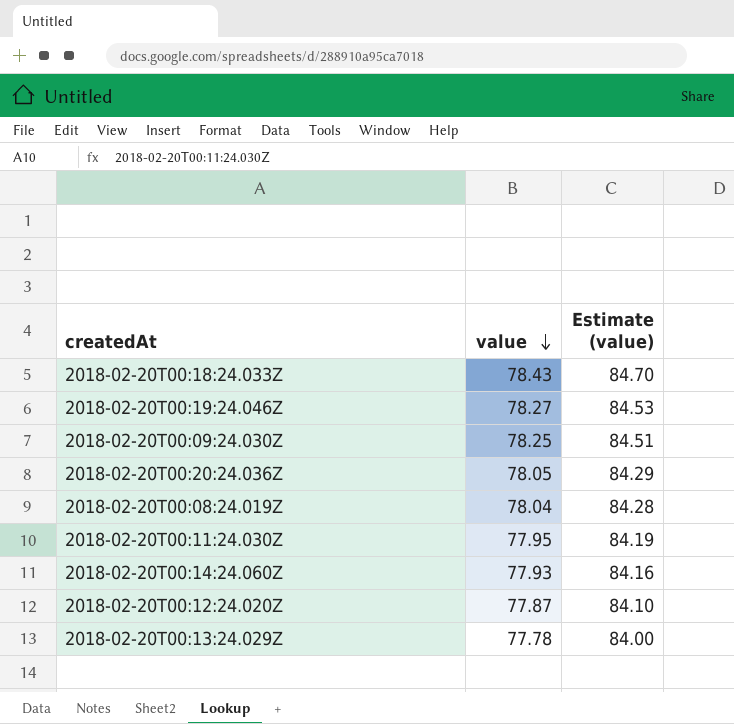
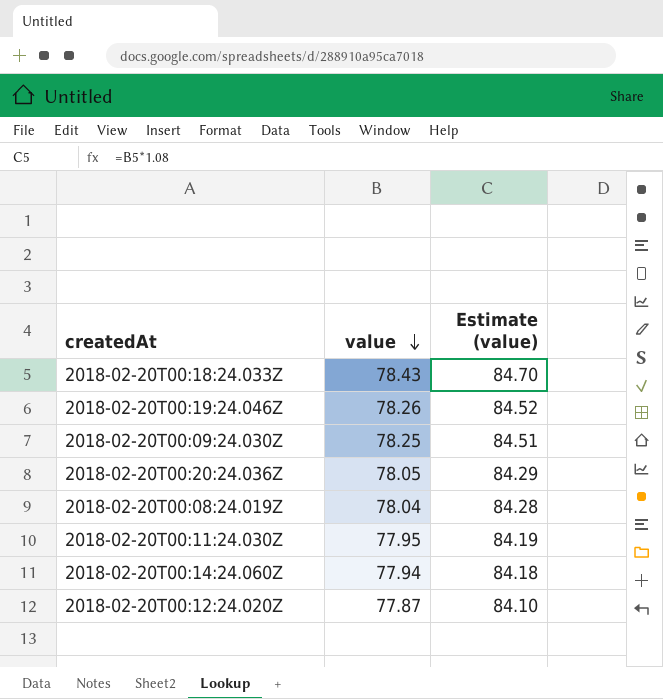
row 2018-02-20T00:13:24.029Z: 77.78 | 84.00 -> none
2018-02-20T00:19:24.046Z | value: 78.27 -> 78.26
2018-02-20T00:19:24.046Z | Estimate (value): 84.53 -> 84.52
2018-02-20T00:14:24.060Z | value: 77.93 -> 77.94
2018-02-20T00:14:24.060Z | Estimate (value): 84.16 -> 84.18

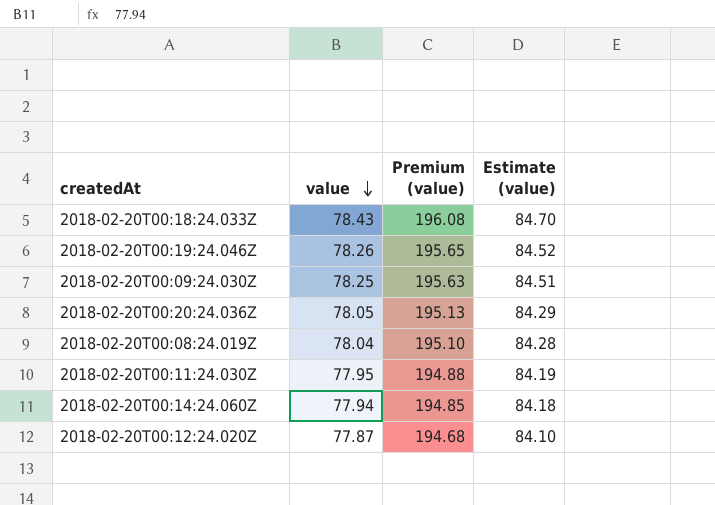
column Premium (value) | formula: none -> [value] * 2.5

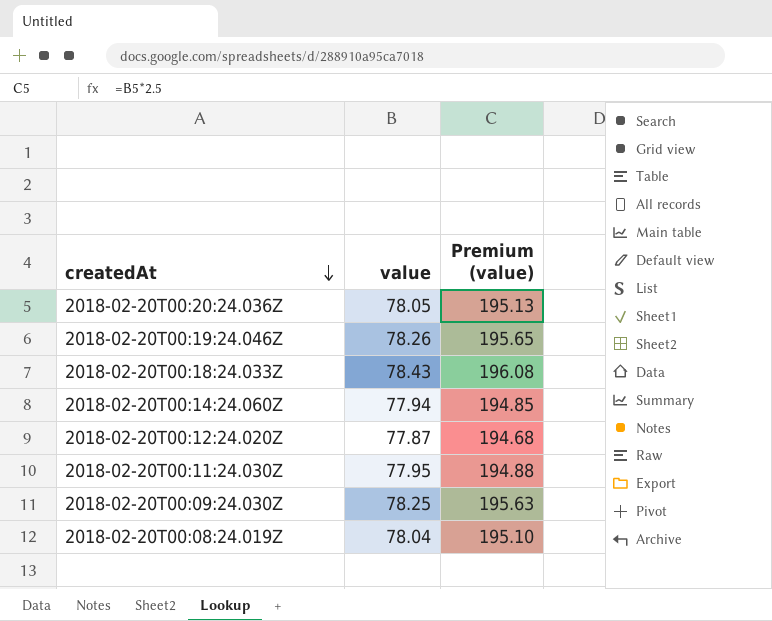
row order: value descending -> createdAt descending
column Estimate (value) | formula: [value] * 1.08 -> none

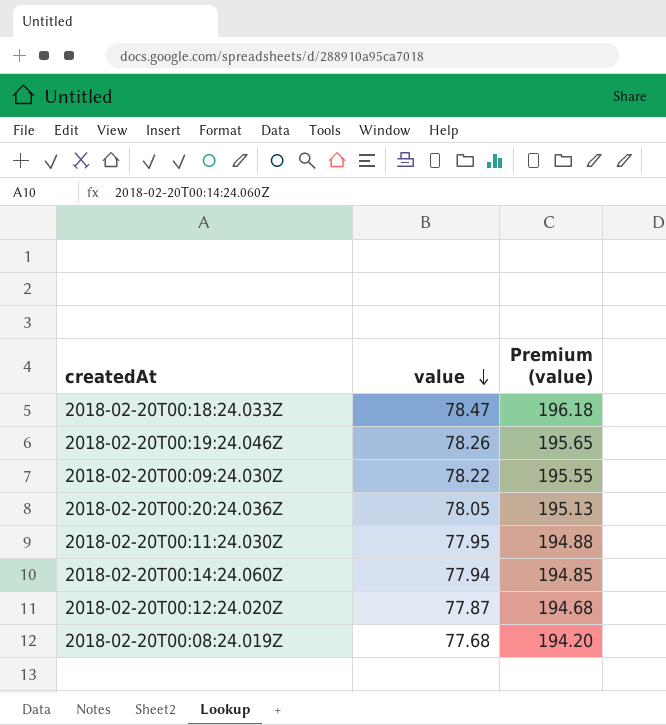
row order: createdAt descending -> value descending
2018-02-20T00:18:24.033Z | value: 78.43 -> 78.47
2018-02-20T00:18:24.033Z | Premium (value): 196.08 -> 196.18
2018-02-20T00:09:24.030Z | value: 78.25 -> 78.22
2018-02-20T00:09:24.030Z | Premium (value): 195.63 -> 195.55
2018-02-20T00:08:24.019Z | value: 78.04 -> 77.68
2018-02-20T00:08:24.019Z | Premium (value): 195.10 -> 194.20

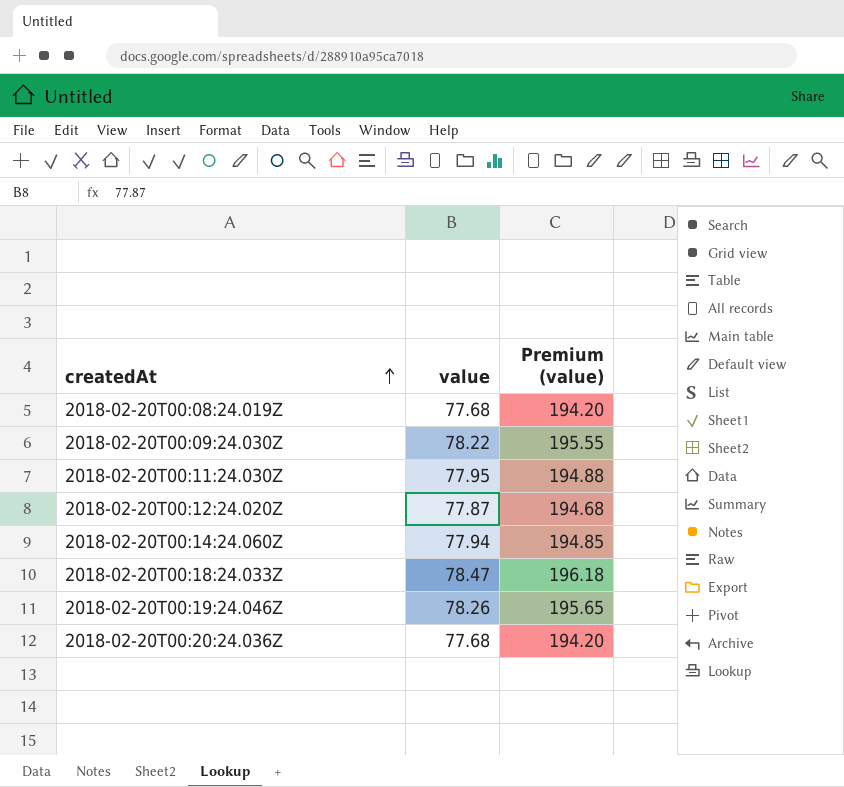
row order: value descending -> createdAt ascending
2018-02-20T00:20:24.036Z | value: 78.05 -> 77.68
2018-02-20T00:20:24.036Z | Premium (value): 195.13 -> 194.20

